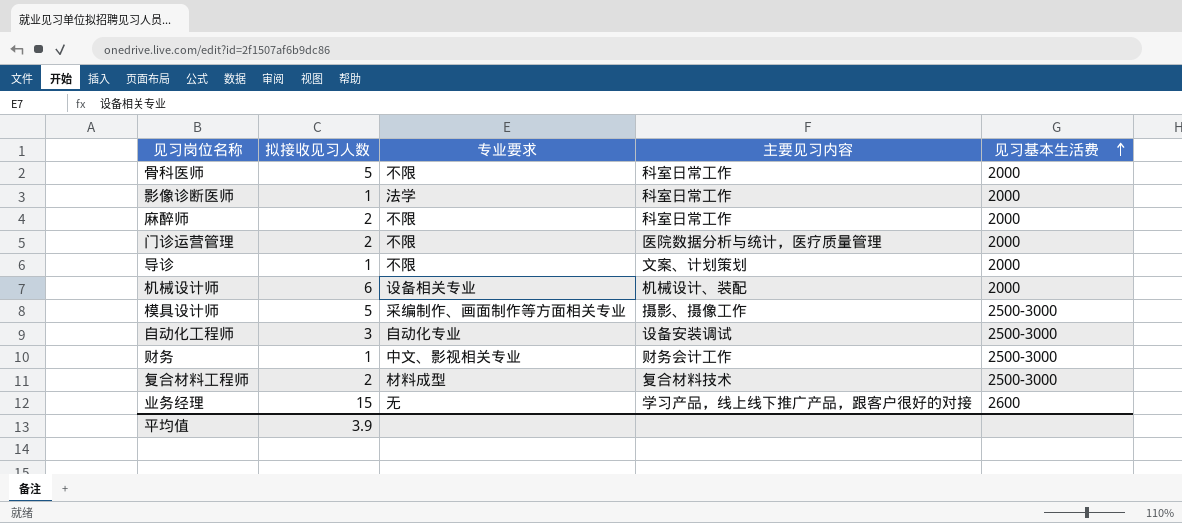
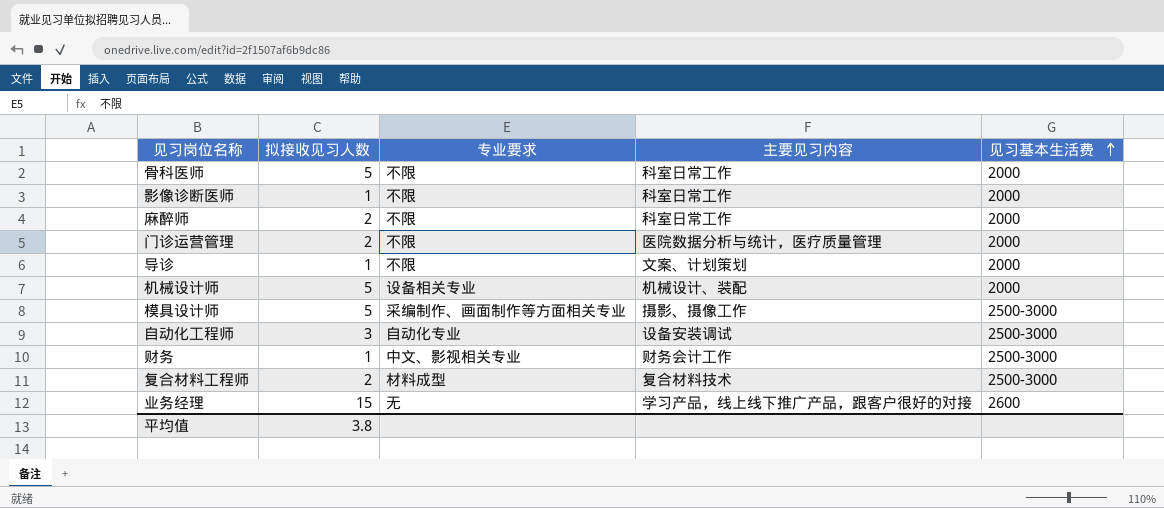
影像诊断医师 | 专业要求: 法学 -> 不限
机械设计师 | 拟接收见习人数: 6 -> 5
平均值 | 拟接收见习人数: 3.9 -> 3.8

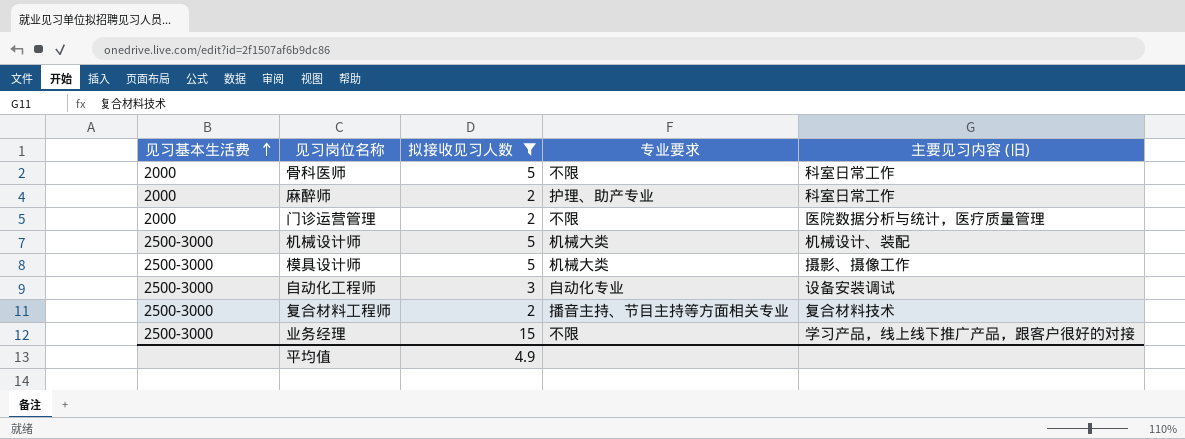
filter: none -> 拟接收见习人数 != 1
column 见习基本生活费 | position: 5 -> 1
column name: 主要见习内容 -> 主要见习内容 (旧)
麻醉师 | 专业要求: 不限 -> 护理、助产专业
机械设计师 | 见习基本生活费: 2000 -> 2500-3000
机械设计师 | 专业要求: 设备相关专业 -> 机械大类
模具设计师 | 专业要求: 采编制作、画面制作等方面相关专业 -> 机械大类
复合材料工程师 | 专业要求: 材料成型 -> 播音主持、节目主持等方面相关专业
业务经理 | 见习基本生活费: 2600 -> 2500-3000
业务经理 | 专业要求: 无 -> 不限
平均值 | 拟接收见习人数: 3.8 -> 4.9

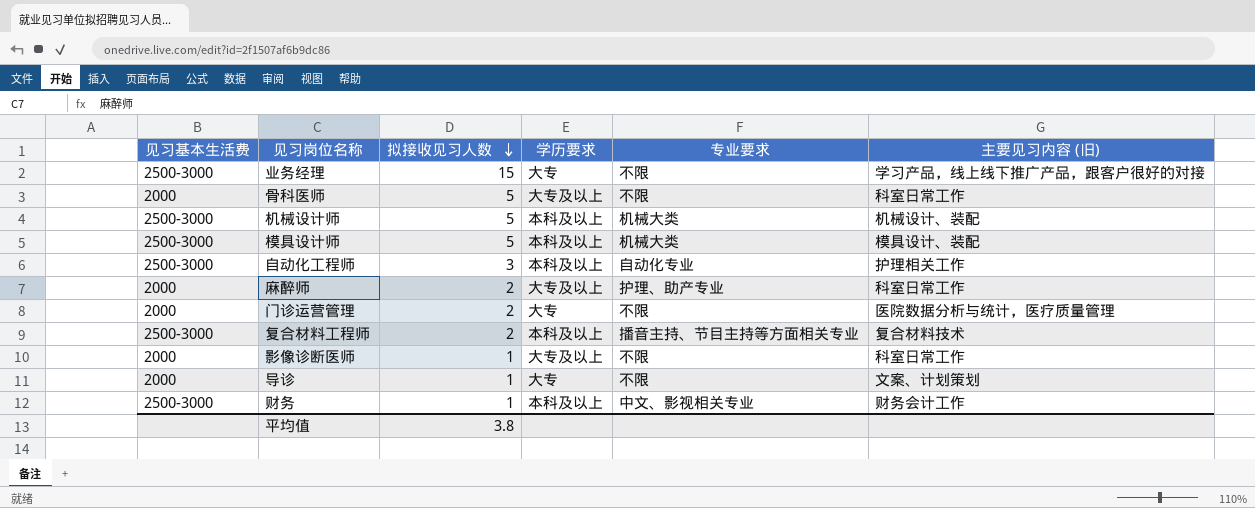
filter: 拟接收见习人数 != 1 -> none
row order: 见习基本生活费 ascending -> 拟接收见习人数 descending
column 学历要求 | position: none -> 4
模具设计师 | 主要见习内容 (旧): 摄影、摄像工作 -> 模具设计、装配
自动化工程师 | 主要见习内容 (旧): 设备安装调试 -> 护理相关工作
平均值 | 拟接收见习人数: 4.9 -> 3.8

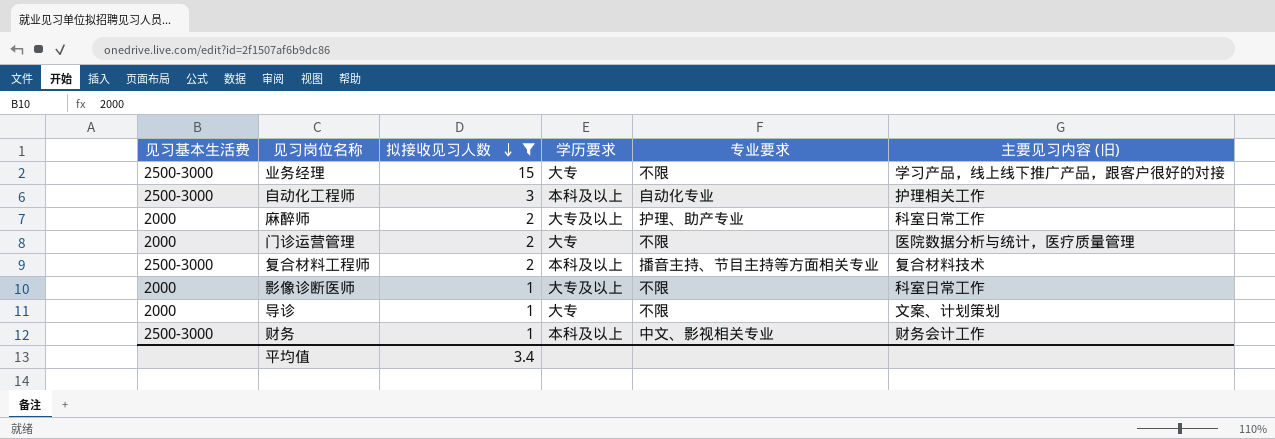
filter: none -> 拟接收见习人数 != 5
平均值 | 拟接收见习人数: 3.8 -> 3.4

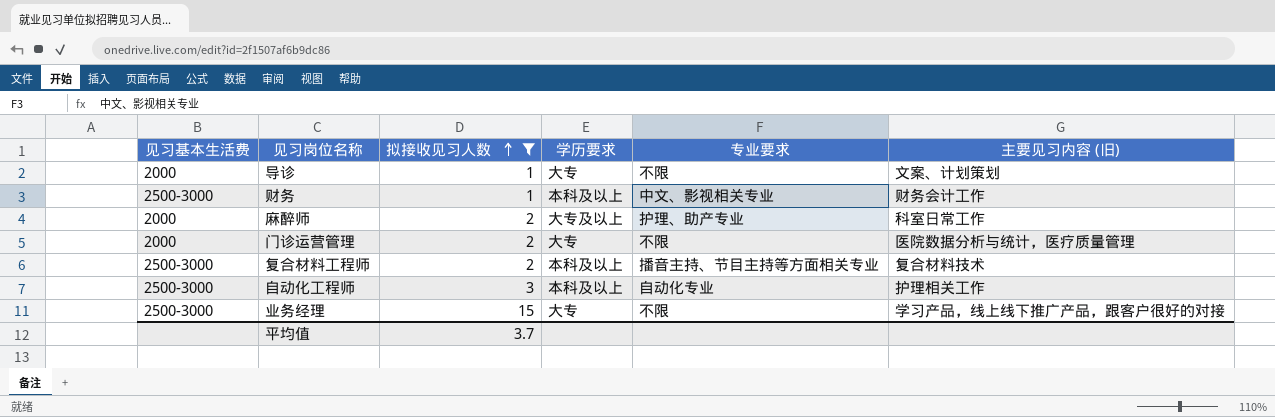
row order: 拟接收见习人数 descending -> 拟接收见习人数 ascending
row 影像诊断医师: 2000 | 1 | 大专及以上 | 不限 | 科室日常工作 -> none
平均值 | 拟接收见习人数: 3.4 -> 3.7

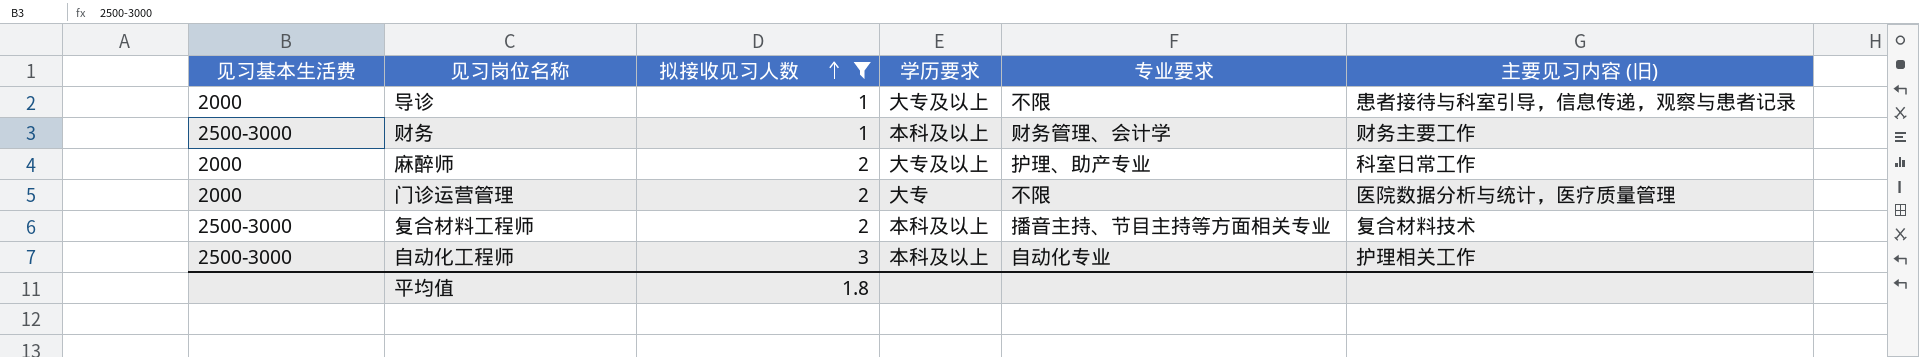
row 业务经理: 2500-3000 | 15 | 大专 | 不限 | 学习产品，线上线下推广产品，跟客户很好的对接 -> none
导诊 | 学历要求: 大专 -> 大专及以上
导诊 | 主要见习内容 (旧): 文案、计划策划 -> 患者接待与科室引导，信息传递，观察与患者记录
财务 | 专业要求: 中文、影视相关专业 -> 财务管理、会计学
财务 | 主要见习内容 (旧): 财务会计工作 -> 财务主要工作
平均值 | 拟接收见习人数: 3.7 -> 1.8

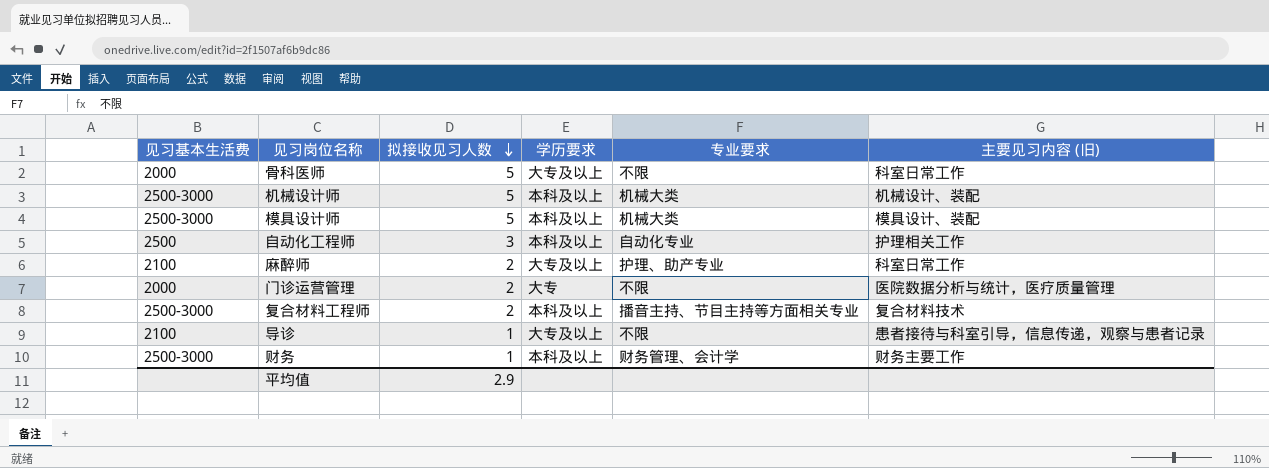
filter: 拟接收见习人数 != 5 -> none
row order: 拟接收见习人数 ascending -> 拟接收见习人数 descending
自动化工程师 | 见习基本生活费: 2500-3000 -> 2500
麻醉师 | 见习基本生活费: 2000 -> 2100
导诊 | 见习基本生活费: 2000 -> 2100
平均值 | 拟接收见习人数: 1.8 -> 2.9

